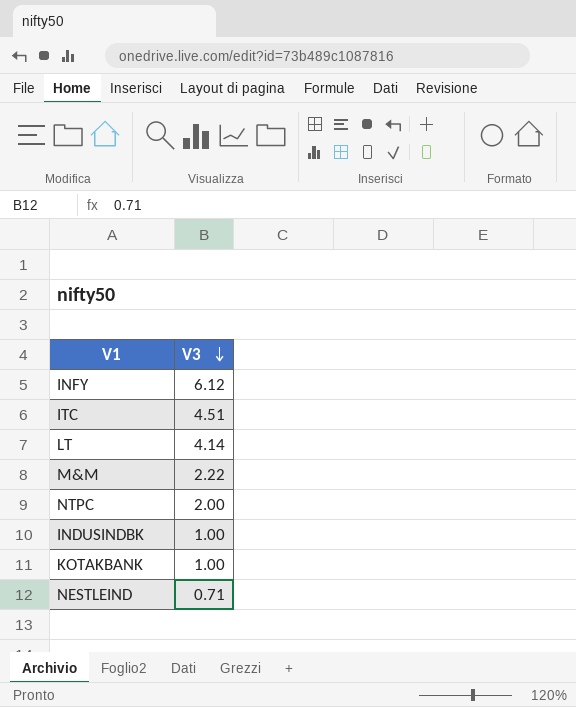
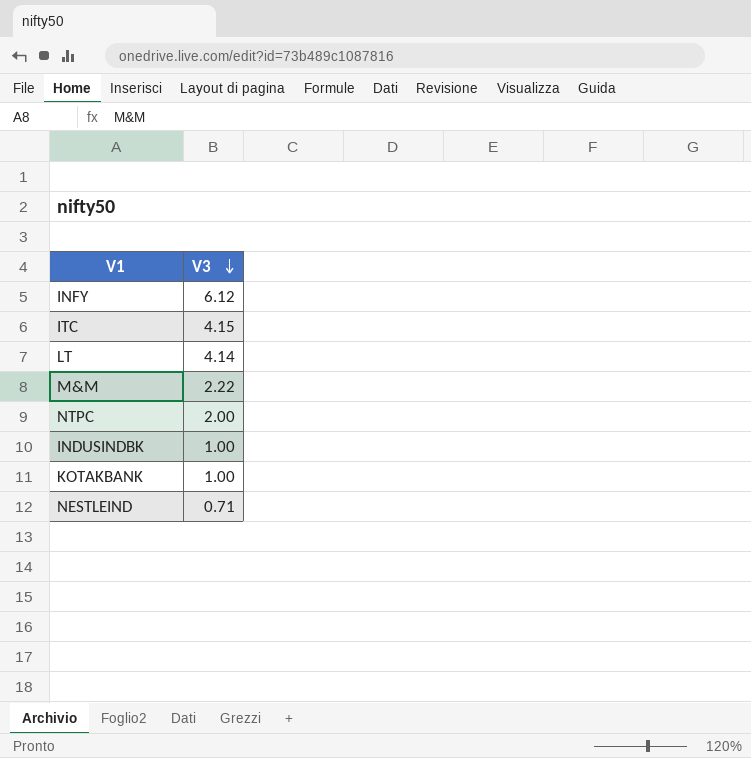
ITC | V3: 4.51 -> 4.15

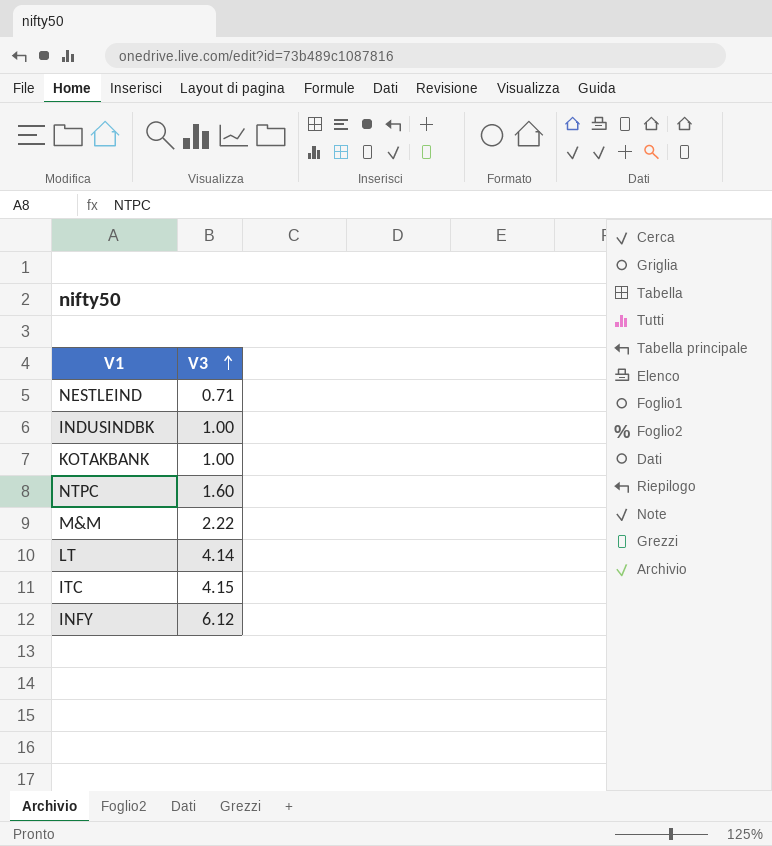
row order: V3 descending -> V3 ascending
NTPC | V3: 2.00 -> 1.60

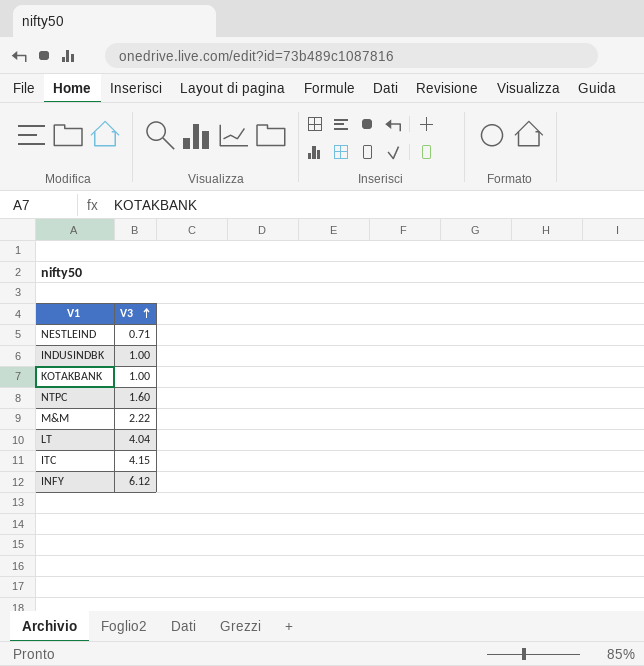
LT | V3: 4.14 -> 4.04

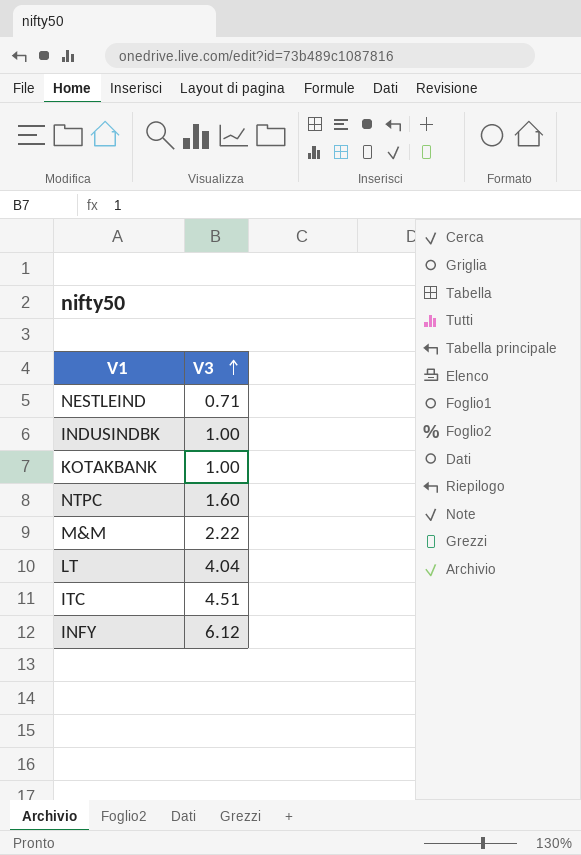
ITC | V3: 4.15 -> 4.51

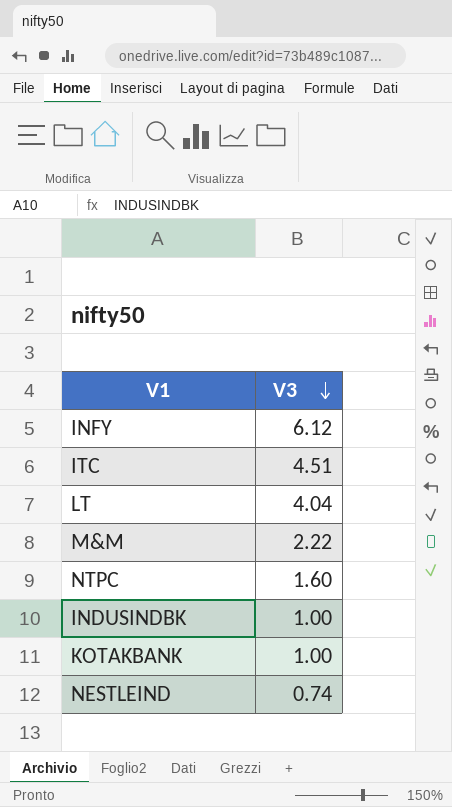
row order: V3 ascending -> V3 descending
NESTLEIND | V3: 0.71 -> 0.74

